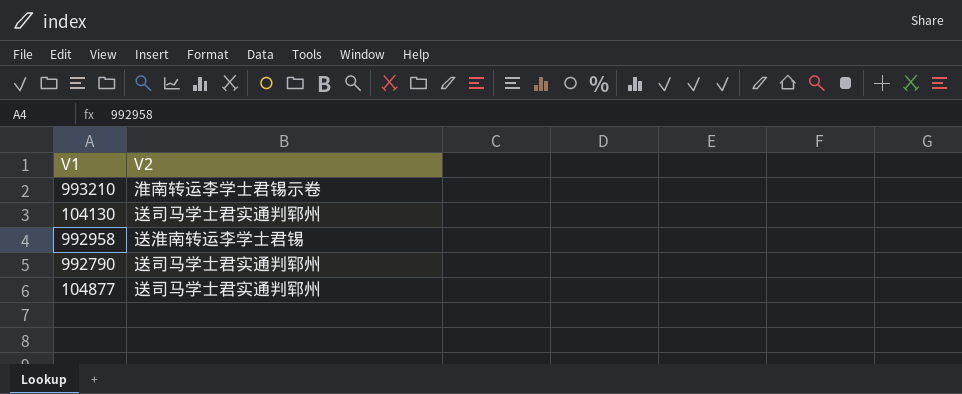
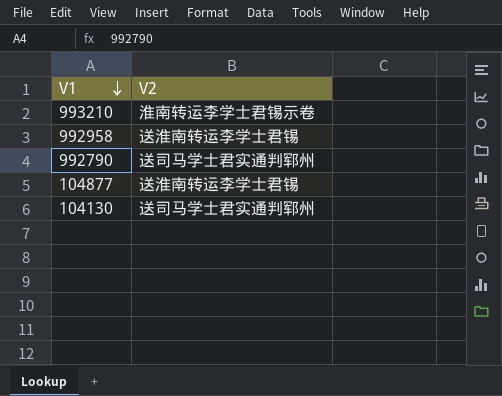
row order: none -> V1 descending
104877 | V2: 送司马学士君实通判郓州 -> 送淮南转运李学士君锡

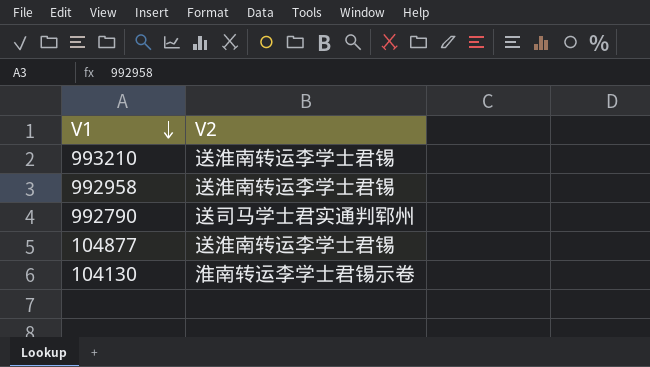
993210 | V2: 淮南转运李学士君锡示卷 -> 送淮南转运李学士君锡
104130 | V2: 送司马学士君实通判郓州 -> 淮南转运李学士君锡示卷

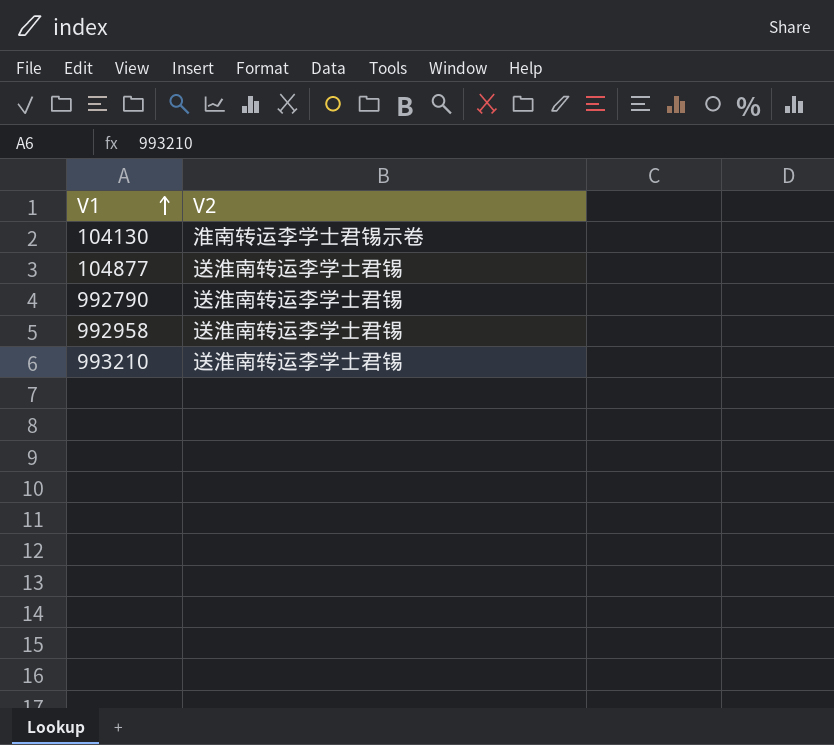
row order: V1 descending -> V1 ascending
992790 | V2: 送司马学士君实通判郓州 -> 送淮南转运李学士君锡

